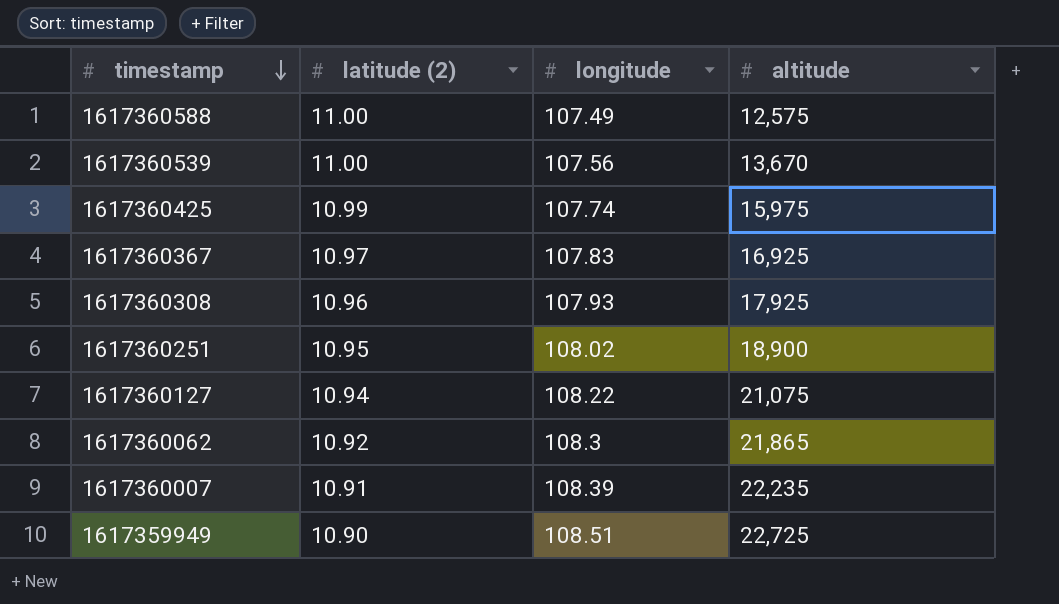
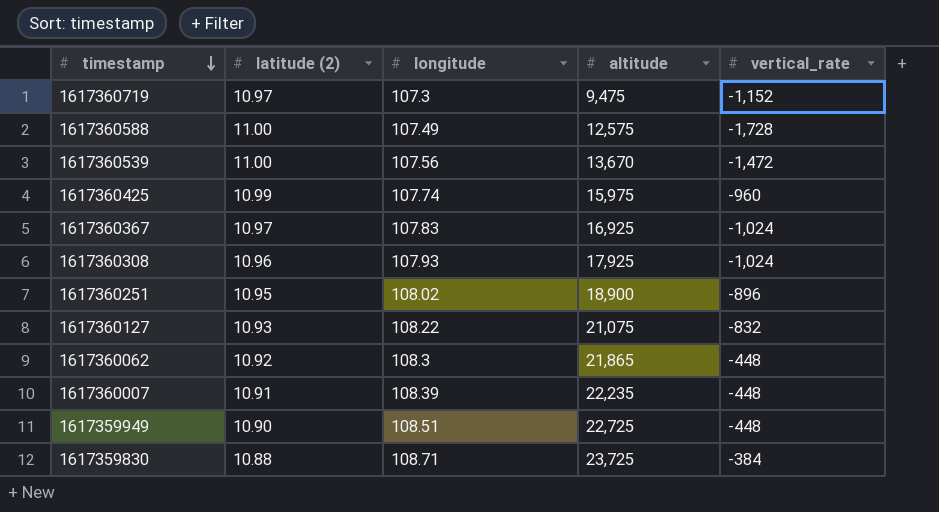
column vertical_rate | position: none -> 5
row 1617360719: none -> 10.97 | 107.3 | 9,475 | -1,152
1617360127 | latitude (2): 10.94 -> 10.93
row 1617359830: none -> 10.88 | 108.71 | 23,725 | -384

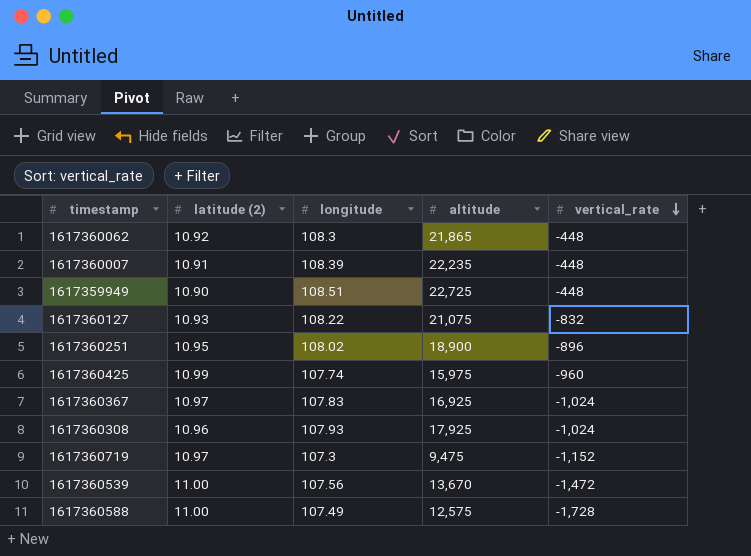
row order: timestamp descending -> vertical_rate descending
row 1617359830: 10.88 | 108.71 | 23,725 | -384 -> none

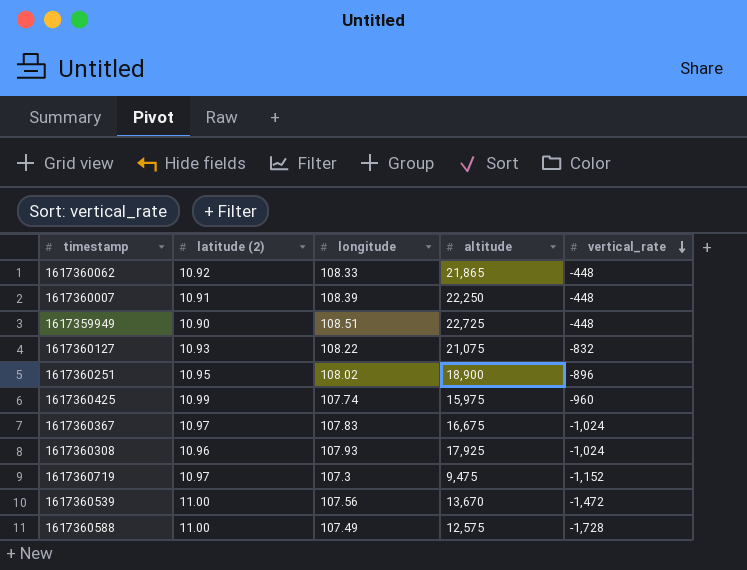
1617360062 | longitude: 108.3 -> 108.33
1617360007 | altitude: 22,235 -> 22,250
1617360367 | altitude: 16,925 -> 16,675

